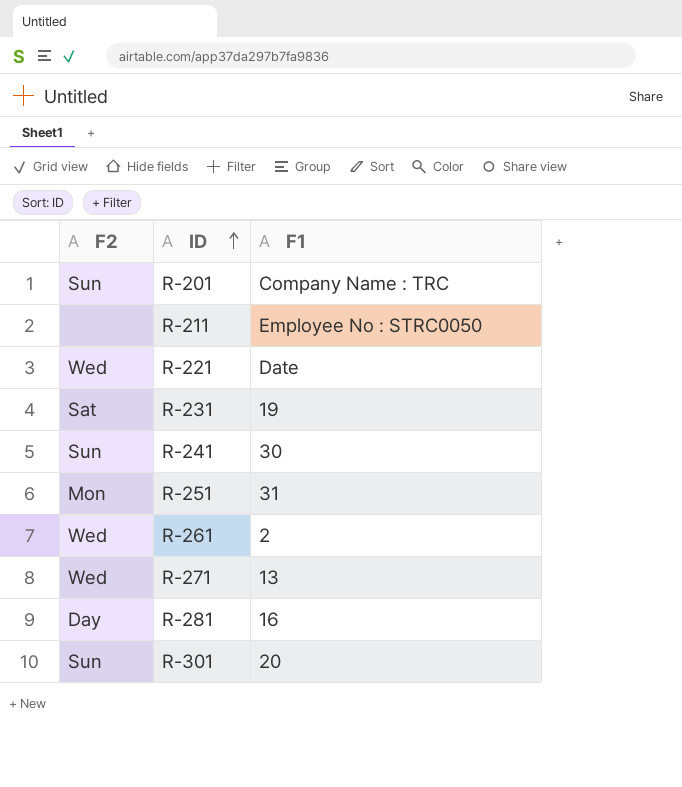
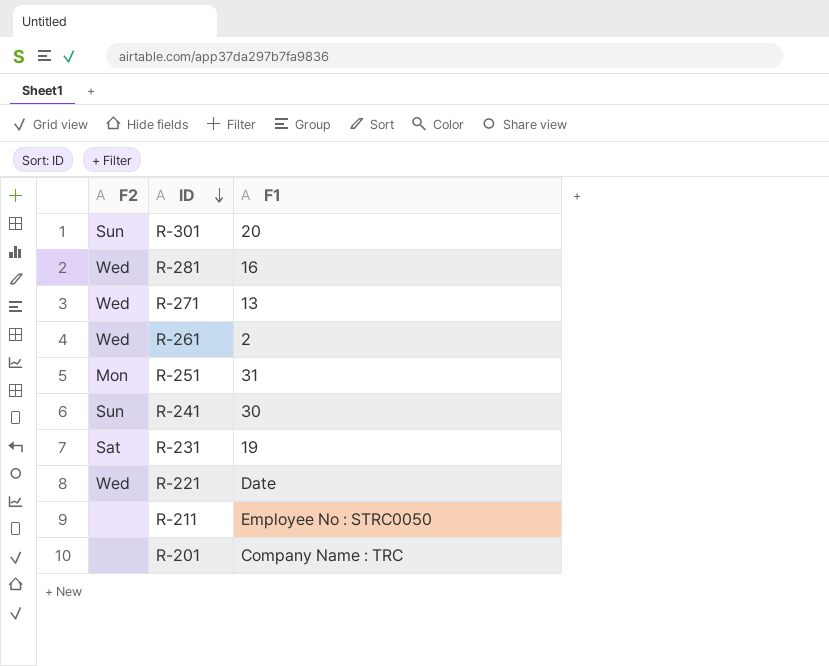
row order: ID ascending -> ID descending
R-281 | F2: Day -> Wed
R-201 | F2: Sun -> none

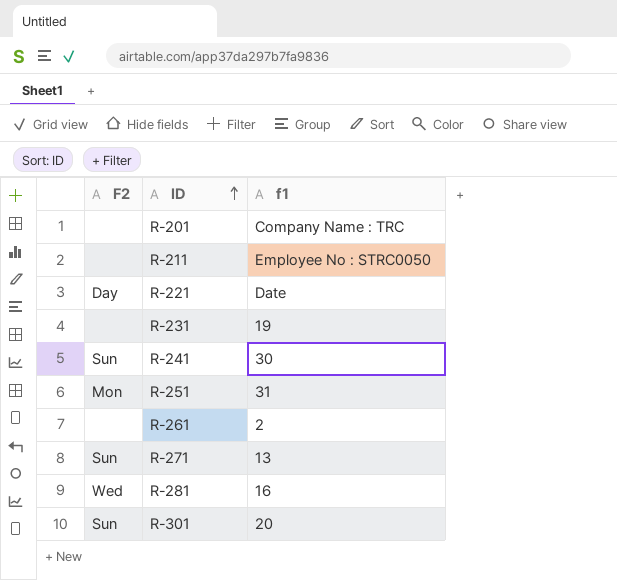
row order: ID descending -> ID ascending
column name: F1 -> f1
R-221 | F2: Wed -> Day
R-231 | F2: Sat -> none
R-261 | F2: Wed -> none
R-271 | F2: Wed -> Sun

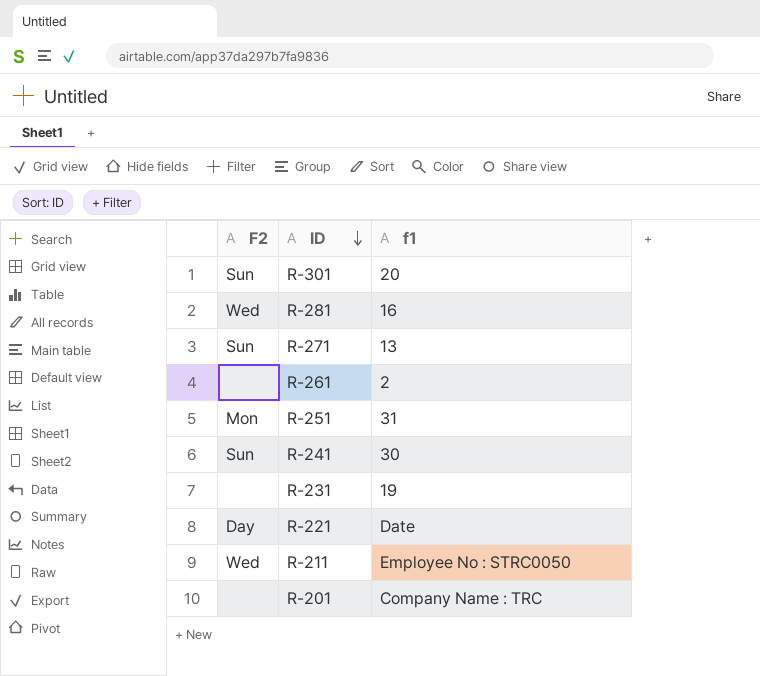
row order: ID ascending -> ID descending
R-211 | F2: none -> Wed

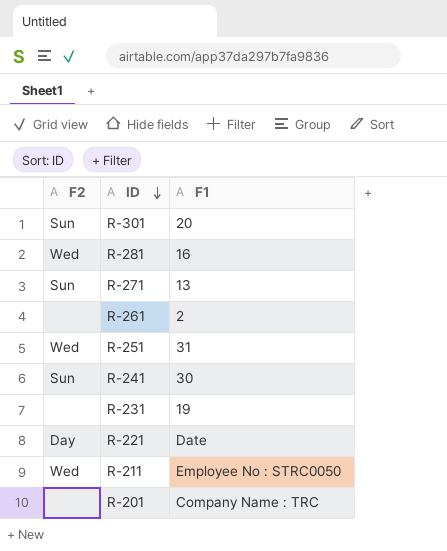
column name: f1 -> F1
R-251 | F2: Mon -> Wed

